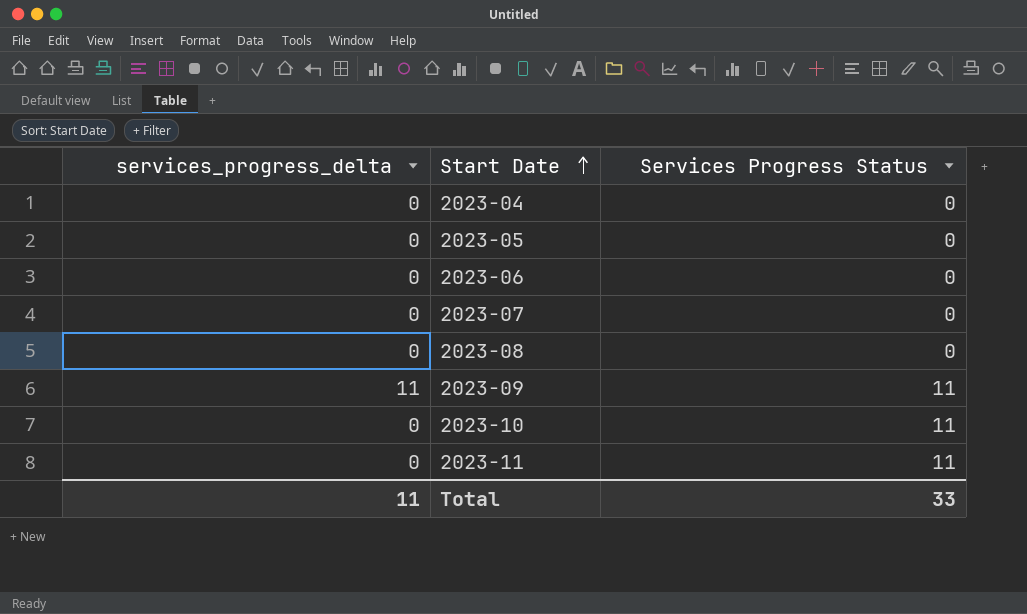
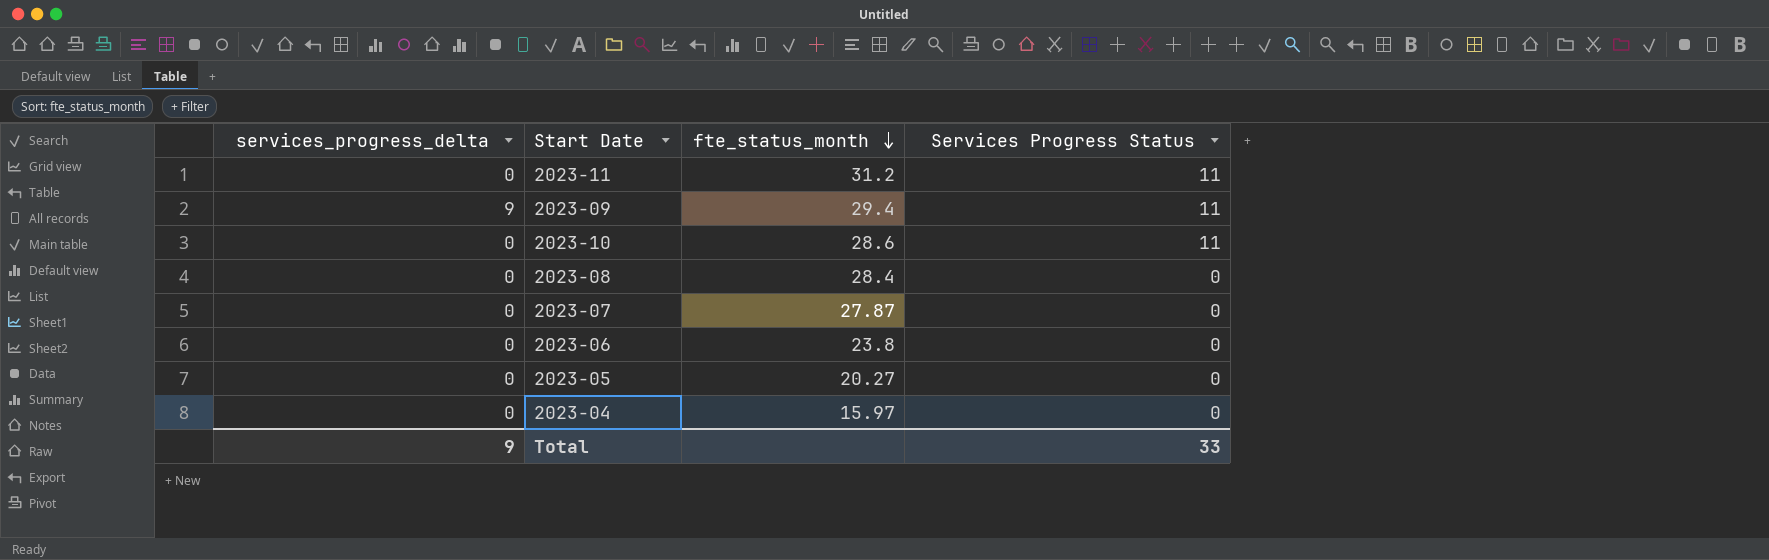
row order: Start Date ascending -> fte_status_month descending
column fte_status_month | position: none -> 3
2023-09 | services_progress_delta: 11 -> 9
Total | services_progress_delta: 11 -> 9

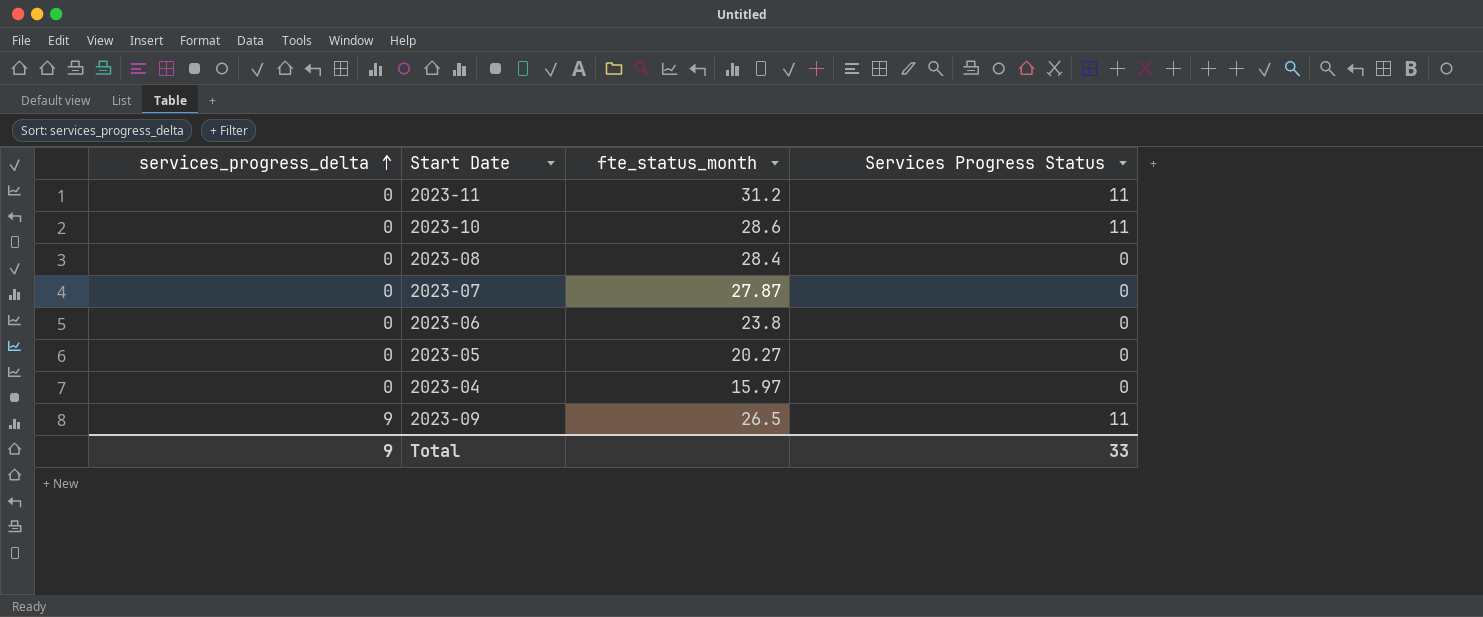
row order: fte_status_month descending -> services_progress_delta ascending
2023-09 | fte_status_month: 29.4 -> 26.5

